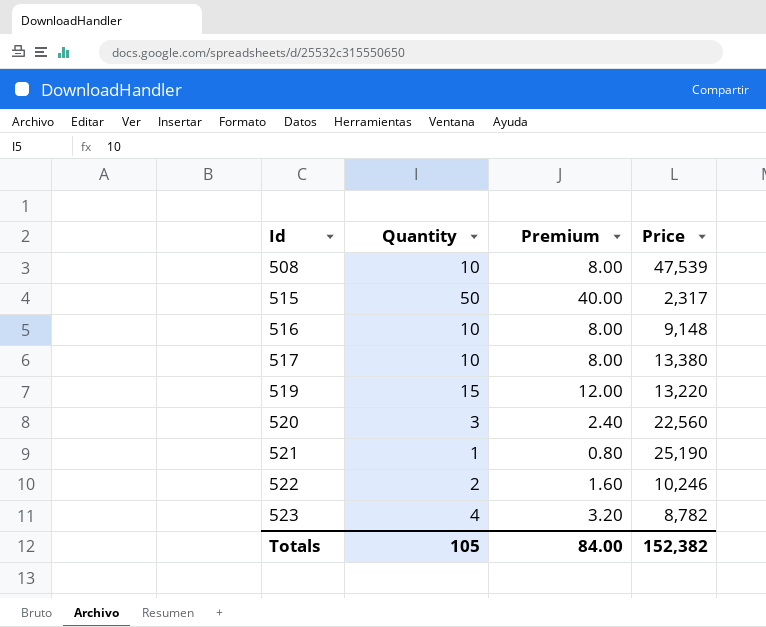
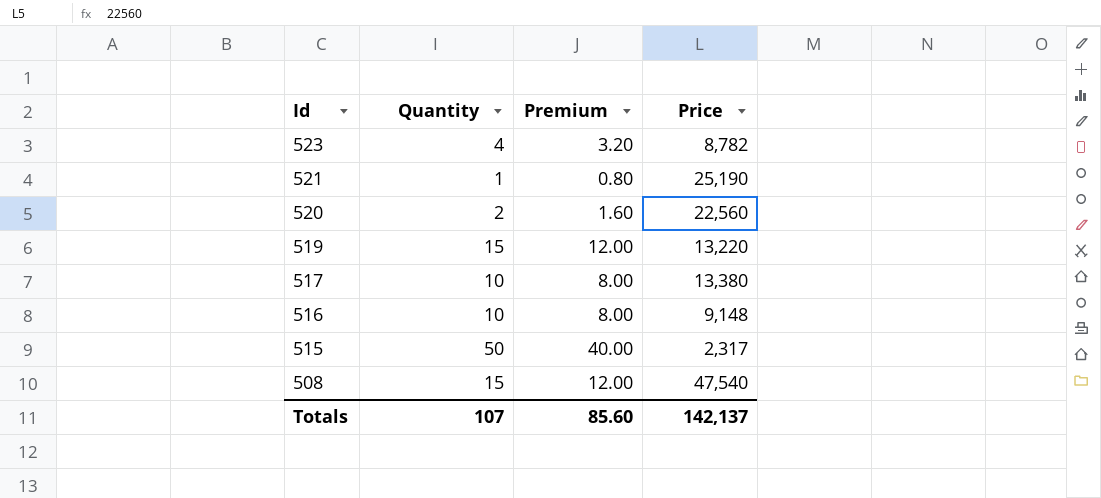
row order: Id ascending -> Id descending
row 522: 2 | 1.60 | 10,246 -> none
520 | Quantity: 3 -> 2
520 | Premium: 2.40 -> 1.60
508 | Quantity: 10 -> 15
508 | Premium: 8.00 -> 12.00
508 | Price: 47,539 -> 47,540
Totals | Quantity: 105 -> 107
Totals | Premium: 84.00 -> 85.60
Totals | Price: 152,382 -> 142,137

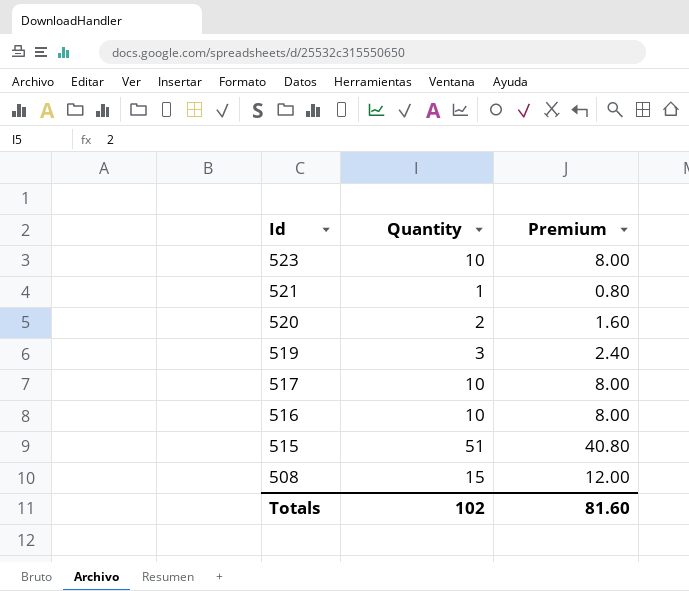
column Price | position: 4 -> none
523 | Quantity: 4 -> 10
523 | Premium: 3.20 -> 8.00
519 | Quantity: 15 -> 3
519 | Premium: 12.00 -> 2.40
515 | Quantity: 50 -> 51
515 | Premium: 40.00 -> 40.80
Totals | Quantity: 107 -> 102
Totals | Premium: 85.60 -> 81.60

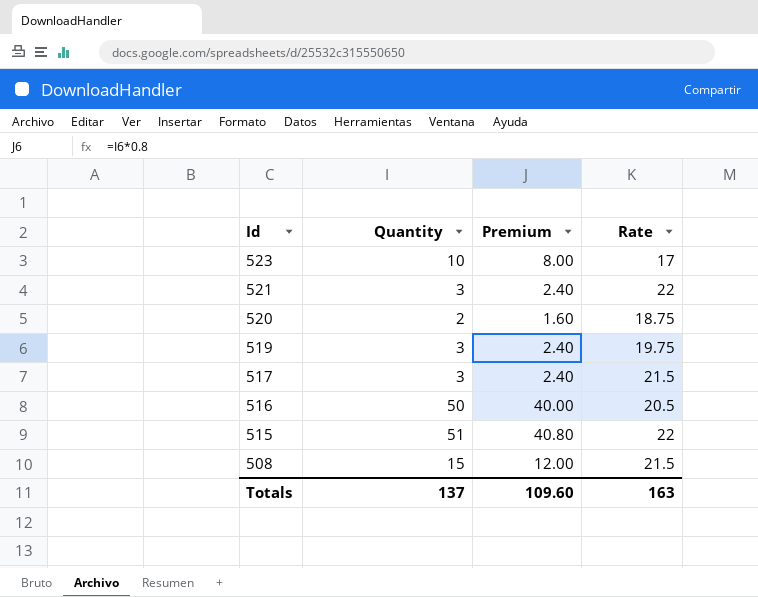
column Rate | position: none -> 4
521 | Quantity: 1 -> 3
521 | Premium: 0.80 -> 2.40
517 | Quantity: 10 -> 3
517 | Premium: 8.00 -> 2.40
516 | Quantity: 10 -> 50
516 | Premium: 8.00 -> 40.00
Totals | Quantity: 102 -> 137
Totals | Premium: 81.60 -> 109.60

